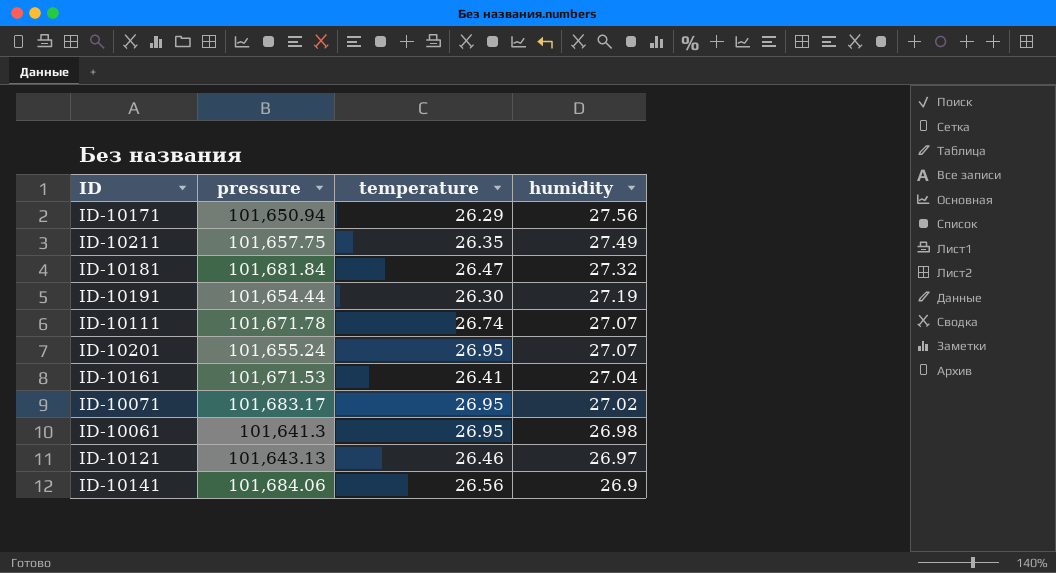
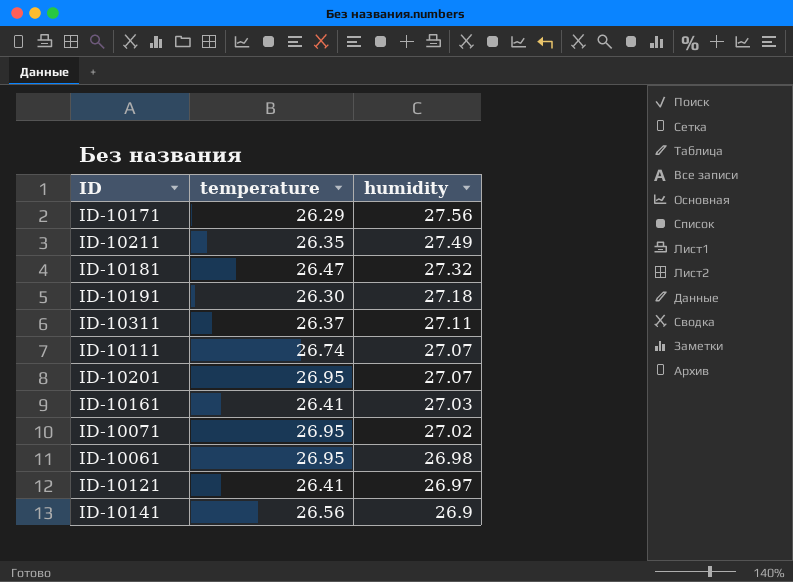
column pressure | position: 2 -> none
ID-10191 | humidity: 27.19 -> 27.18
row ID-10311: none -> 26.37 | 27.11
ID-10161 | humidity: 27.04 -> 27.03
ID-10121 | temperature: 26.46 -> 26.41

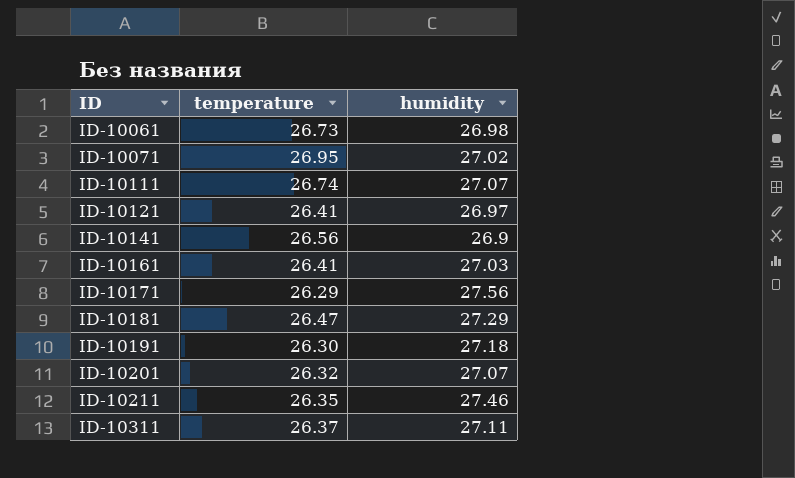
row order: humidity descending -> ID ascending
ID-10061 | temperature: 26.95 -> 26.73
ID-10181 | humidity: 27.32 -> 27.29
ID-10201 | temperature: 26.95 -> 26.32
ID-10211 | humidity: 27.49 -> 27.46

